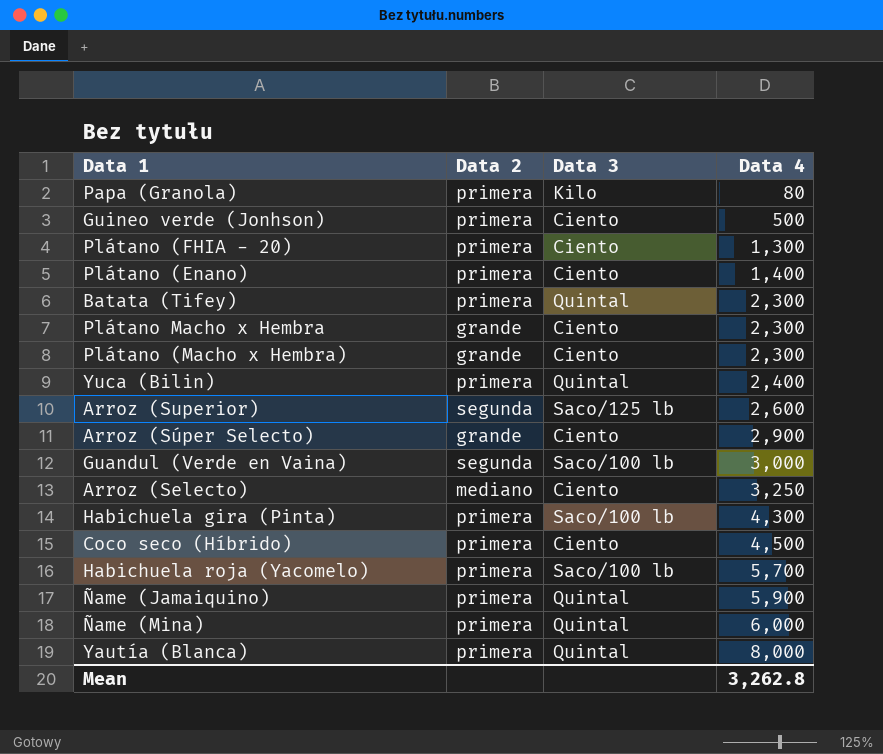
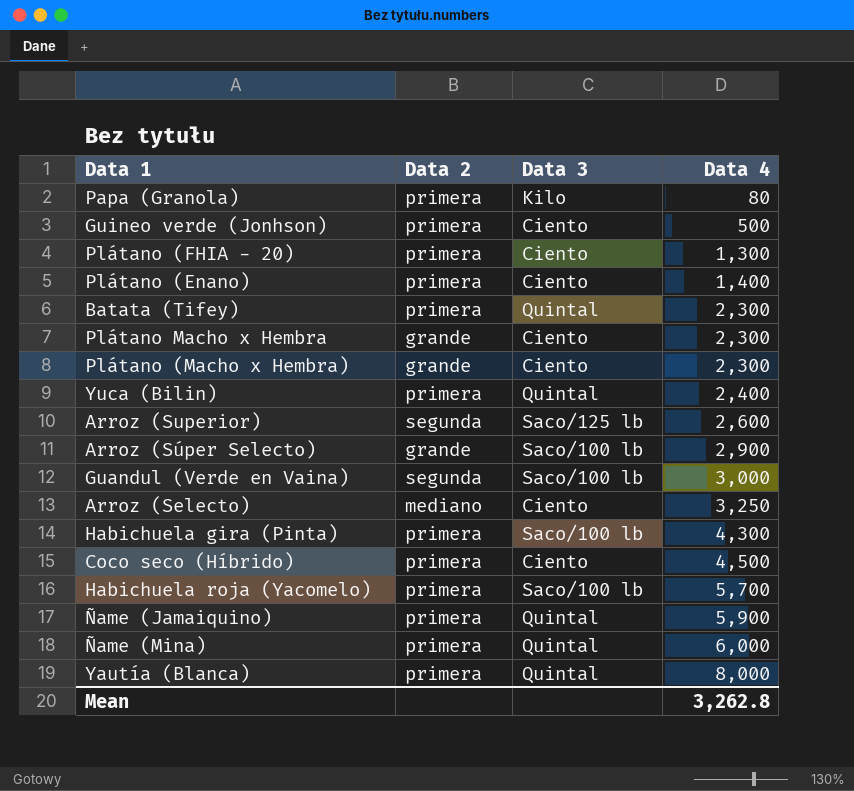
Arroz (Súper Selecto) | Data 3: Ciento -> Saco/100 lb

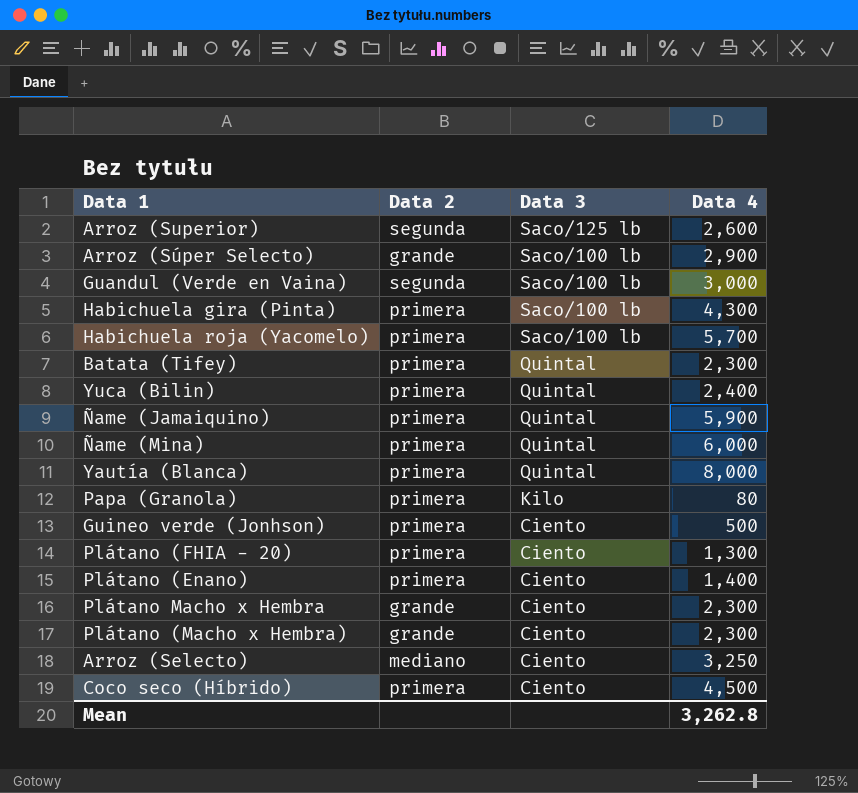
row order: Data 4 ascending -> Data 3 descending

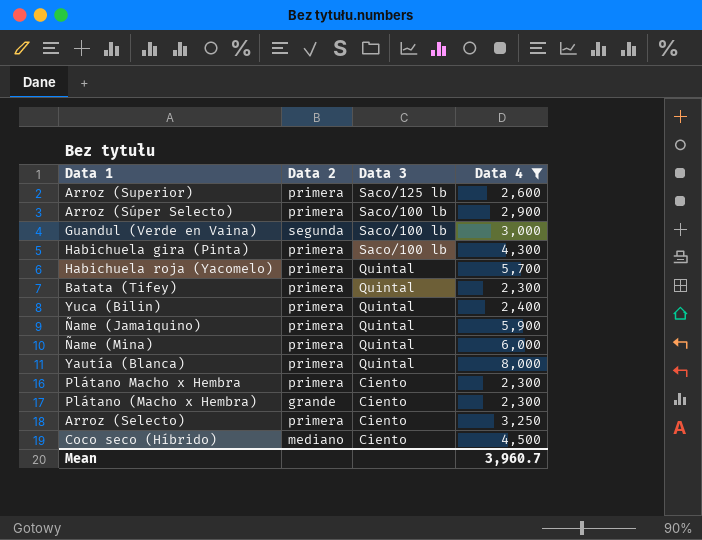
filter: none -> Data 4 >= 2,300
Arroz (Superior) | Data 2: segunda -> primera
Arroz (Súper Selecto) | Data 2: grande -> primera
Habichuela roja (Yacomelo) | Data 3: Saco/100 lb -> Quintal
Plátano Macho x Hembra | Data 2: grande -> primera
Arroz (Selecto) | Data 2: mediano -> primera
Coco seco (Híbrido) | Data 2: primera -> mediano
Mean | Data 4: 3,262.8 -> 3,960.7

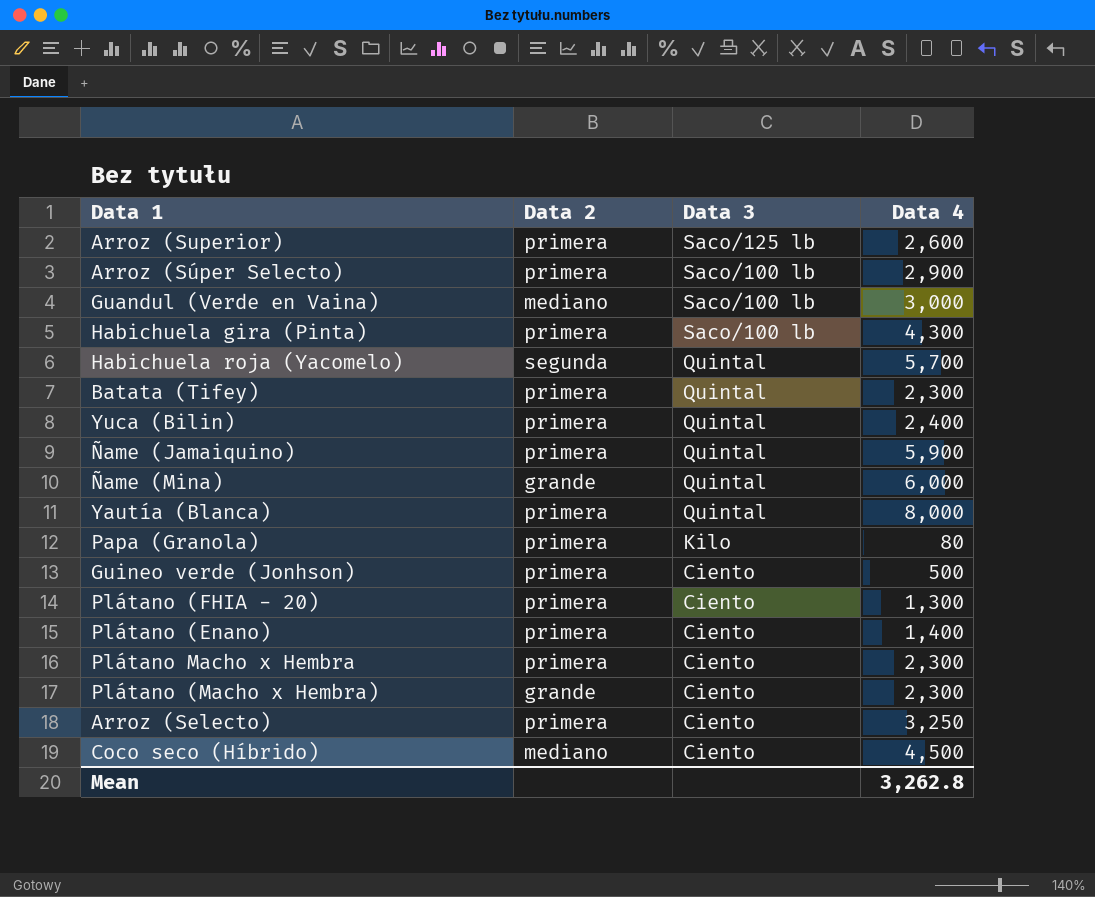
filter: Data 4 >= 2,300 -> none
Guandul (Verde en Vaina) | Data 2: segunda -> mediano
Habichuela roja (Yacomelo) | Data 2: primera -> segunda
Ñame (Mina) | Data 2: primera -> grande
Mean | Data 4: 3,960.7 -> 3,262.8

